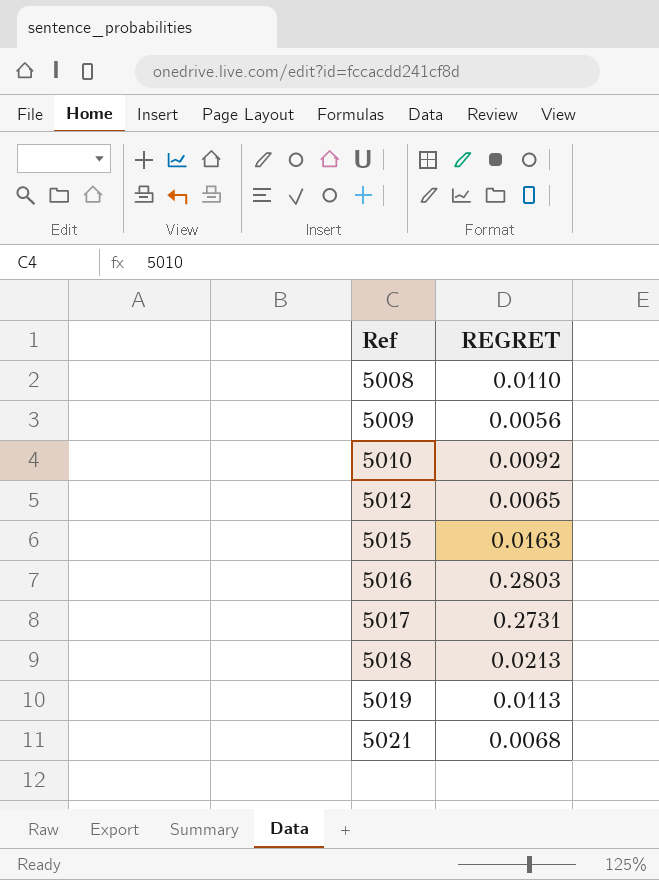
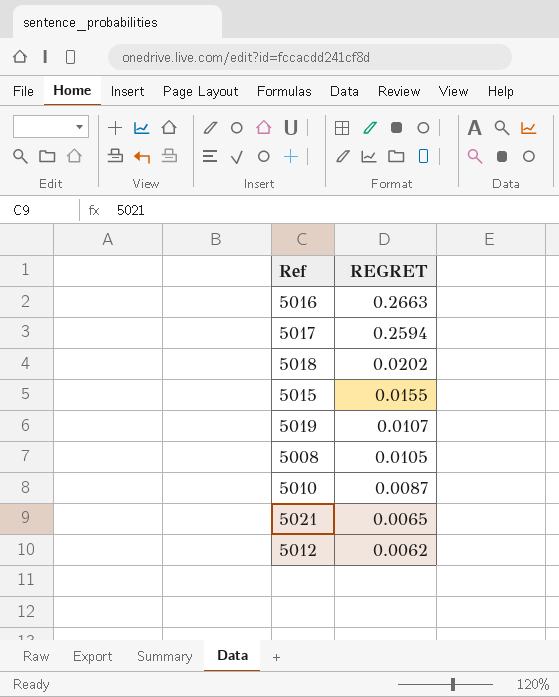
row order: Ref ascending -> REGRET descending
row 5009: 0.0056 -> none
5016 | REGRET: 0.2803 -> 0.2663
5017 | REGRET: 0.2731 -> 0.2594
5018 | REGRET: 0.0213 -> 0.0202
5015 | REGRET: 0.0163 -> 0.0155
5019 | REGRET: 0.0113 -> 0.0107
5008 | REGRET: 0.0110 -> 0.0105
5010 | REGRET: 0.0092 -> 0.0087
5021 | REGRET: 0.0068 -> 0.0065
5012 | REGRET: 0.0065 -> 0.0062

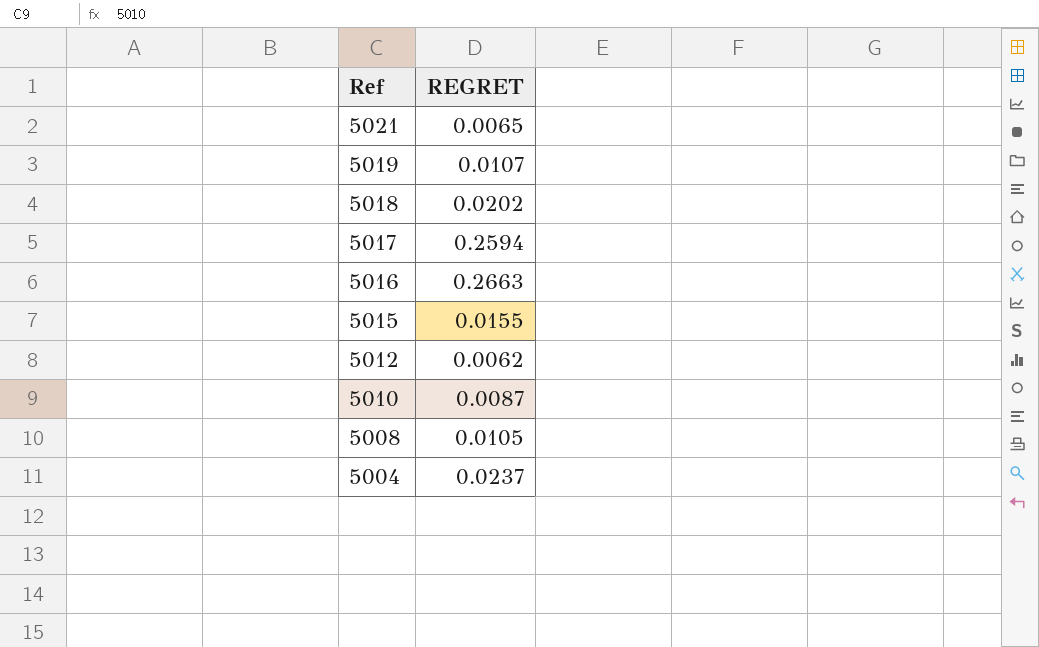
row order: REGRET descending -> Ref descending
row 5004: none -> 0.0237

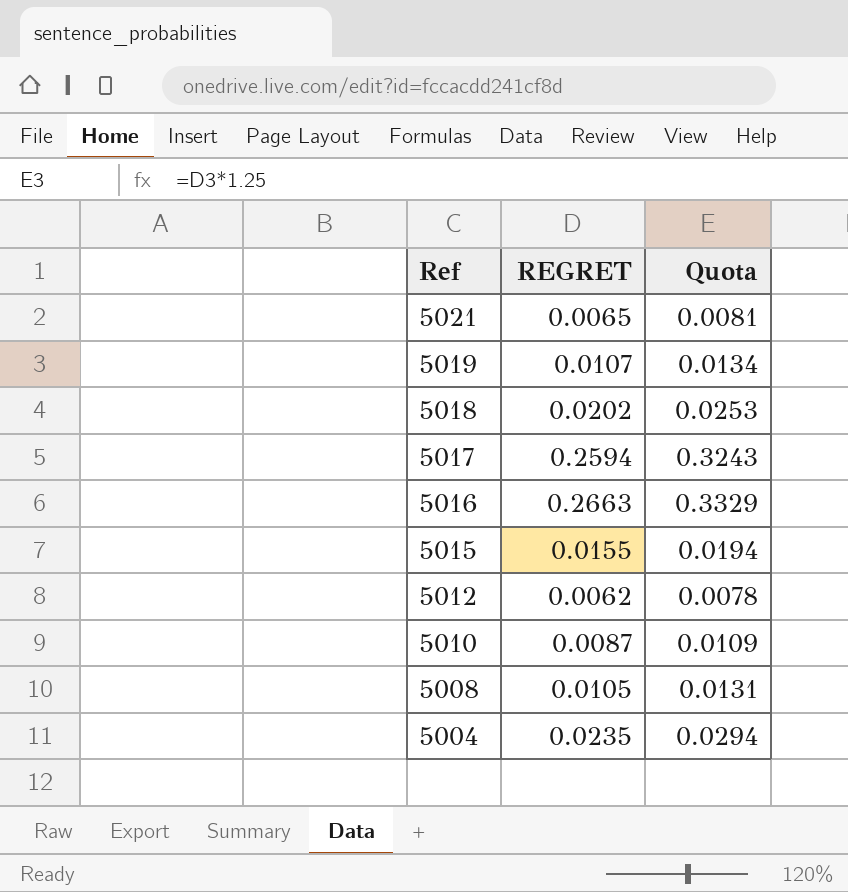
column Quota | formula: none -> [REGRET] * 1.25
5004 | REGRET: 0.0237 -> 0.0235

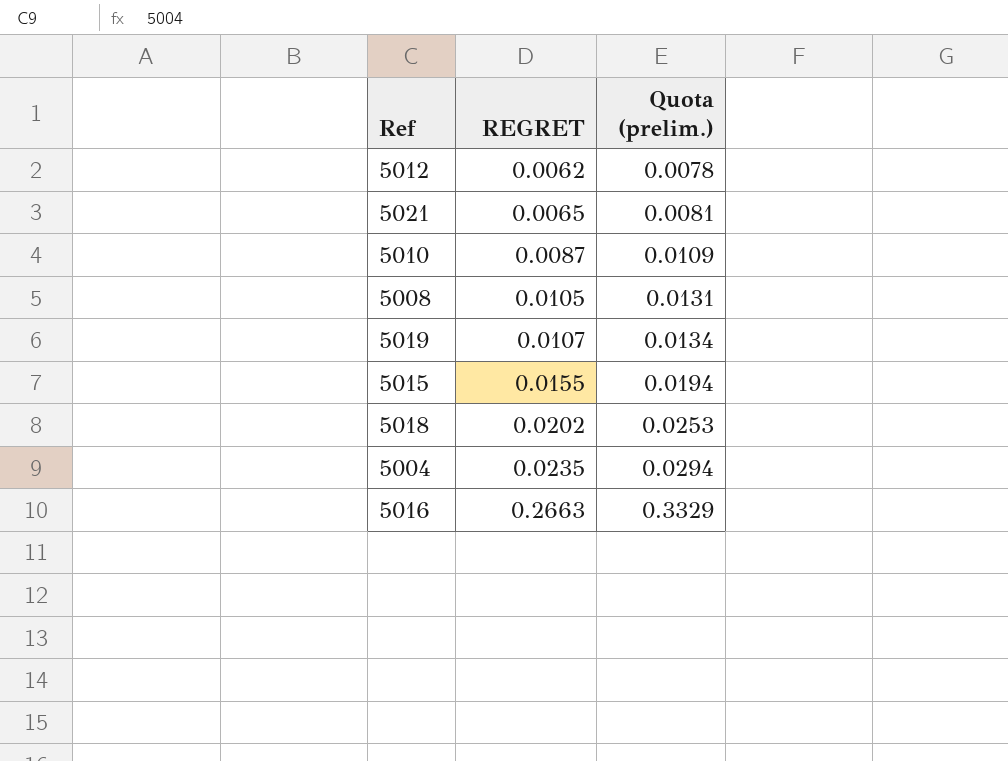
row order: Ref descending -> REGRET ascending
column name: Quota -> Quota (prelim.)
row 5017: 0.2594 | 0.3243 -> none

